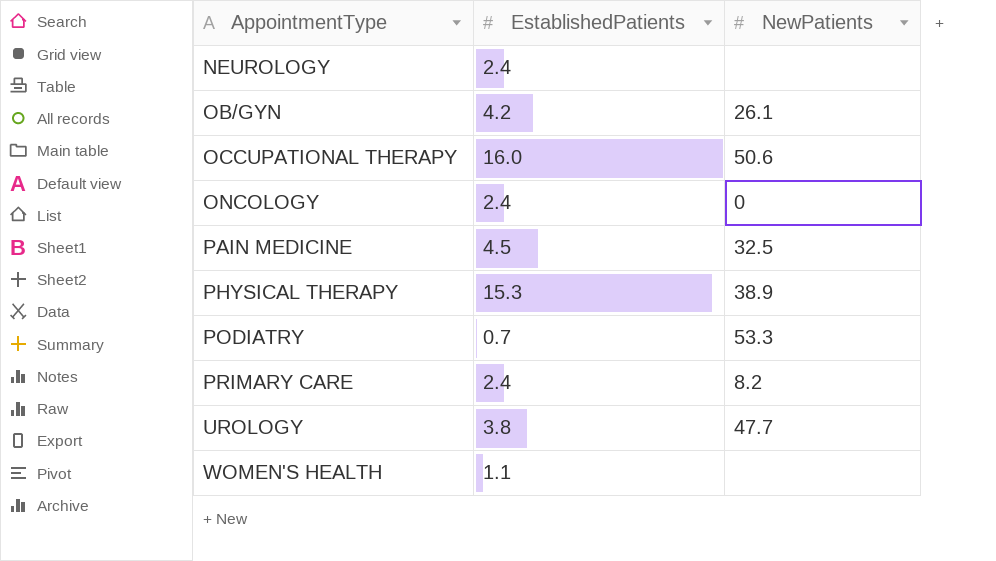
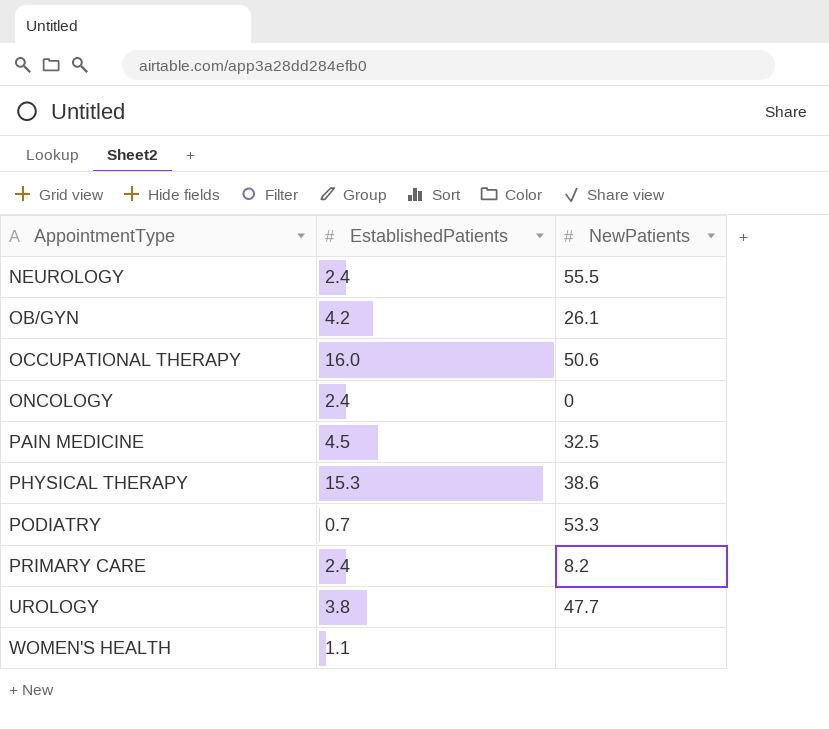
NEUROLOGY | NewPatients: none -> 55.5
PHYSICAL THERAPY | NewPatients: 38.9 -> 38.6

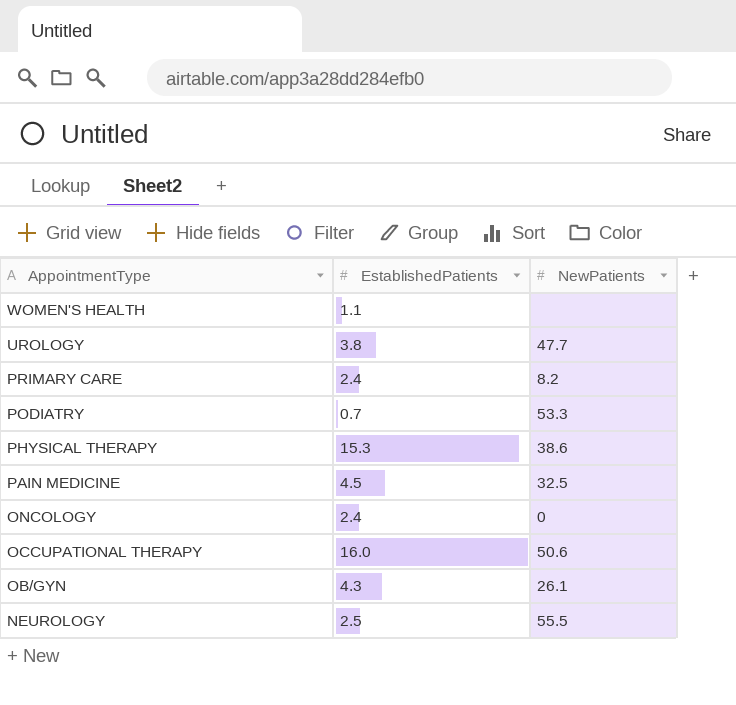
row order: AppointmentType ascending -> AppointmentType descending
OB/GYN | EstablishedPatients: 4.2 -> 4.3
NEUROLOGY | EstablishedPatients: 2.4 -> 2.5

